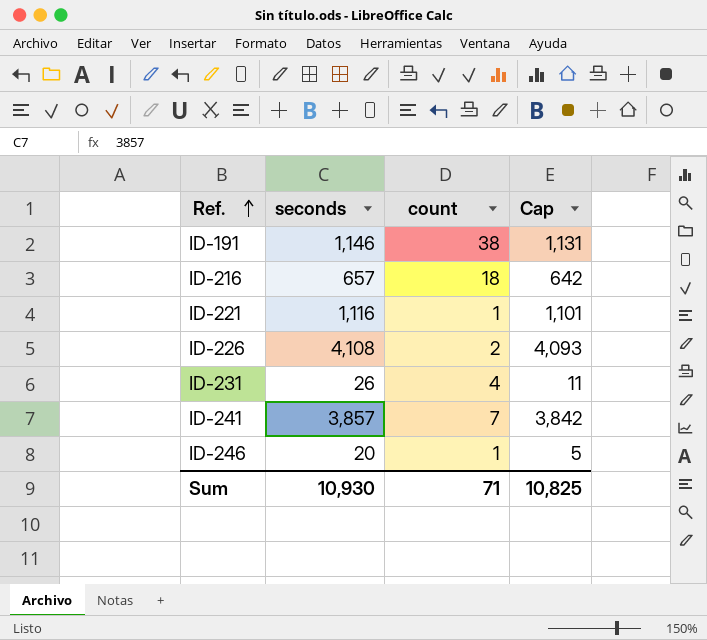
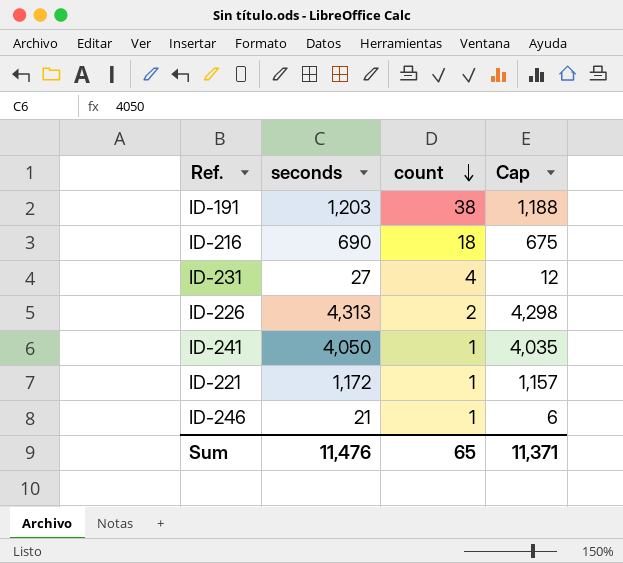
row order: Ref. ascending -> count descending
ID-191 | seconds: 1,146 -> 1,203
ID-191 | Cap: 1,131 -> 1,188
ID-216 | seconds: 657 -> 690
ID-216 | Cap: 642 -> 675
ID-231 | seconds: 26 -> 27
ID-231 | Cap: 11 -> 12
ID-226 | seconds: 4,108 -> 4,313
ID-226 | Cap: 4,093 -> 4,298
ID-241 | seconds: 3,857 -> 4,050
ID-241 | count: 7 -> 1
ID-241 | Cap: 3,842 -> 4,035
ID-221 | seconds: 1,116 -> 1,172
ID-221 | Cap: 1,101 -> 1,157
ID-246 | seconds: 20 -> 21
ID-246 | Cap: 5 -> 6
Sum | seconds: 10,930 -> 11,476
Sum | count: 71 -> 65
Sum | Cap: 10,825 -> 11,371

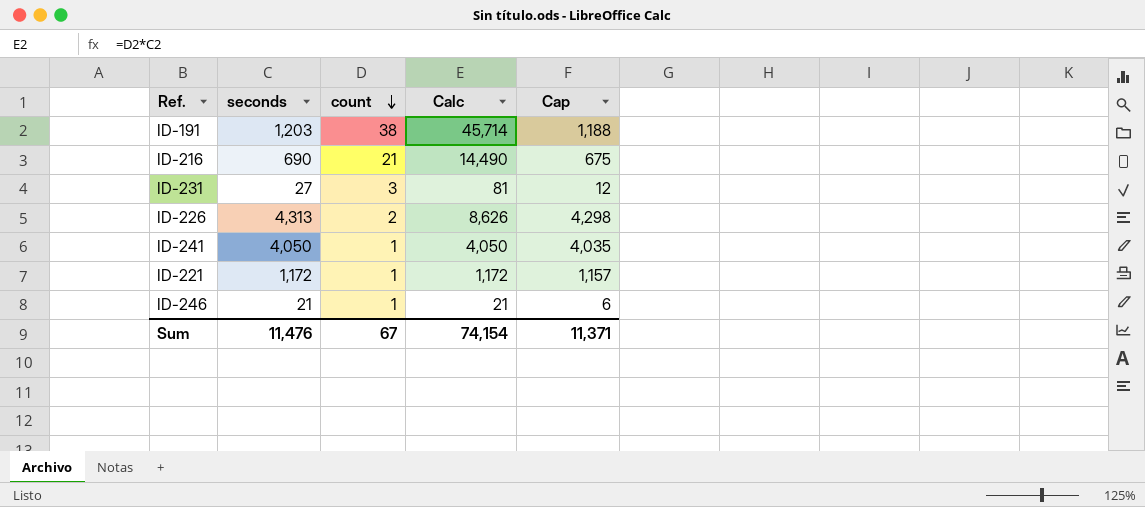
column Calc | formula: none -> [seconds] * [count]
ID-216 | count: 18 -> 21
ID-231 | count: 4 -> 3
Sum | count: 65 -> 67

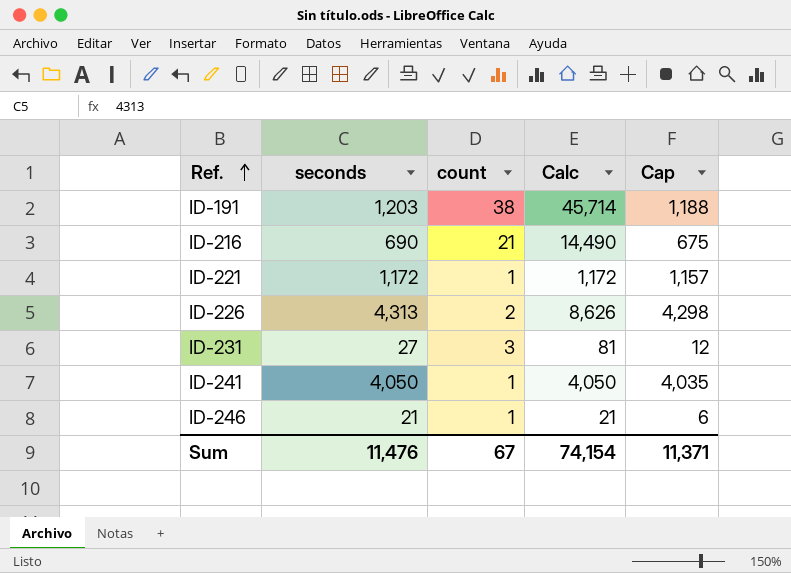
row order: count descending -> Ref. ascending

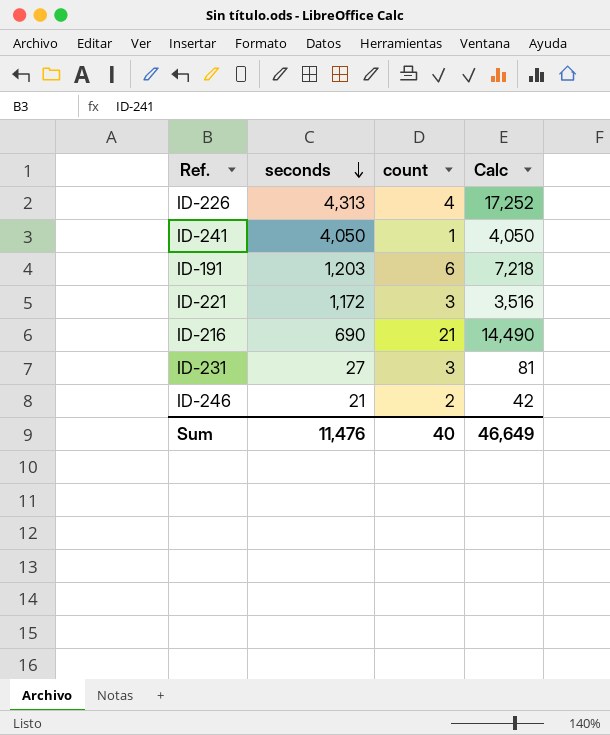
row order: Ref. ascending -> seconds descending
column Cap | formula: [seconds] - 15 -> none
ID-226 | count: 2 -> 4
ID-226 | Calc: 8,626 -> 17,252
ID-191 | count: 38 -> 6
ID-191 | Calc: 45,714 -> 7,218
ID-221 | count: 1 -> 3
ID-221 | Calc: 1,172 -> 3,516
ID-246 | count: 1 -> 2
ID-246 | Calc: 21 -> 42
Sum | count: 67 -> 40
Sum | Calc: 74,154 -> 46,649

